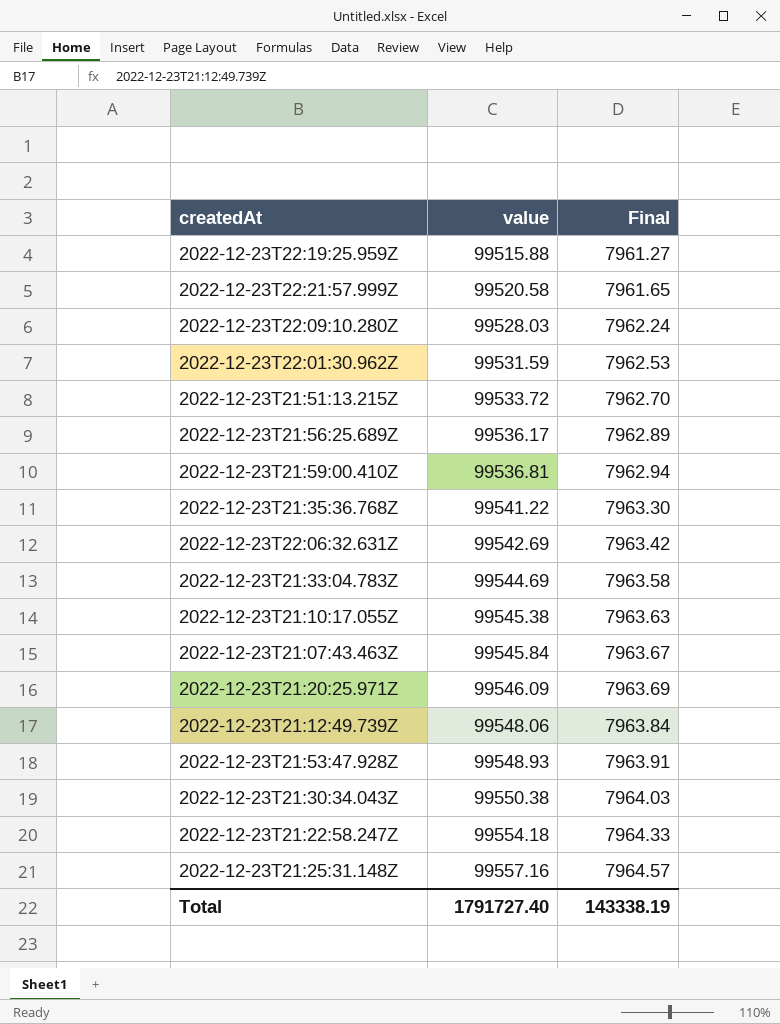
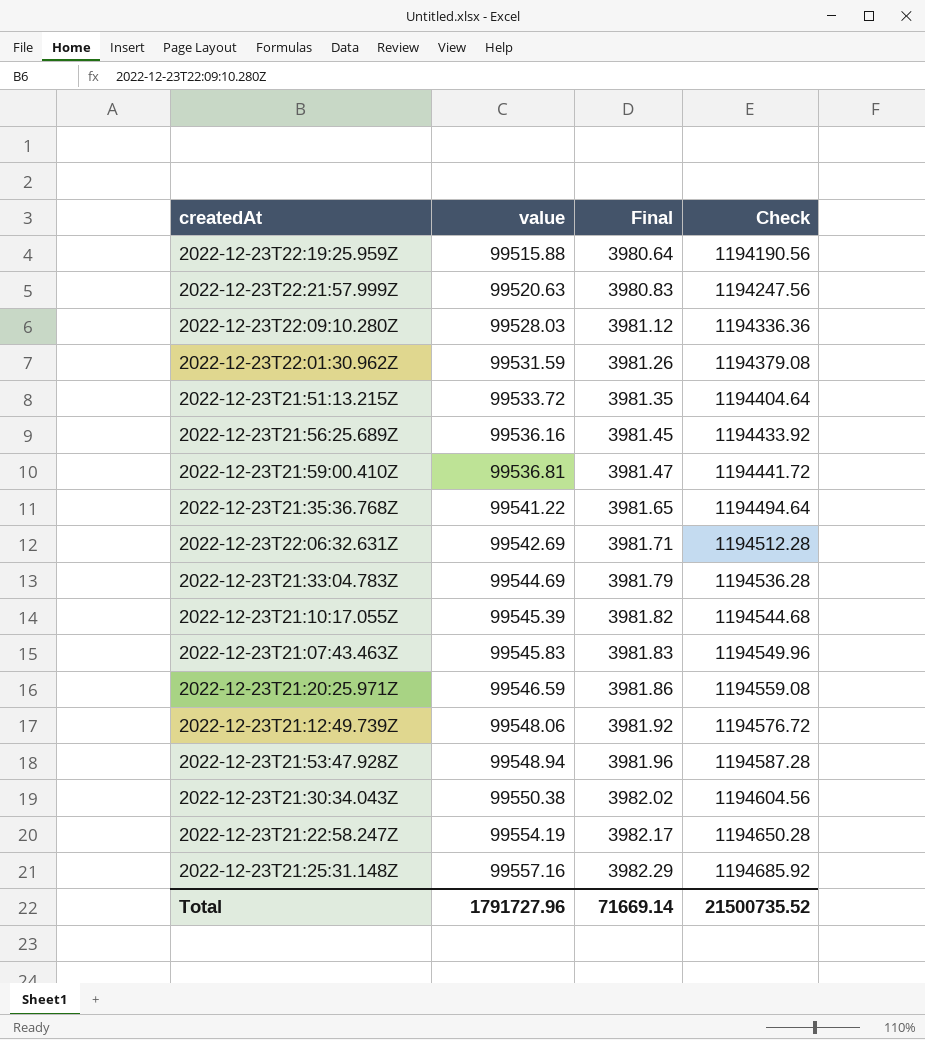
column Final | formula: [value] * 0.08 -> [value] * 0.04
column Check | formula: none -> [value] * 12
2022-12-23T22:21:57.999Z | value: 99520.58 -> 99520.63
2022-12-23T21:56:25.689Z | value: 99536.17 -> 99536.16
2022-12-23T21:10:17.055Z | value: 99545.38 -> 99545.39
2022-12-23T21:07:43.463Z | value: 99545.84 -> 99545.83
2022-12-23T21:20:25.971Z | value: 99546.09 -> 99546.59
2022-12-23T21:53:47.928Z | value: 99548.93 -> 99548.94
2022-12-23T21:22:58.247Z | value: 99554.18 -> 99554.19
Total | value: 1791727.40 -> 1791727.96
Total | Final: 143338.19 -> 71669.14

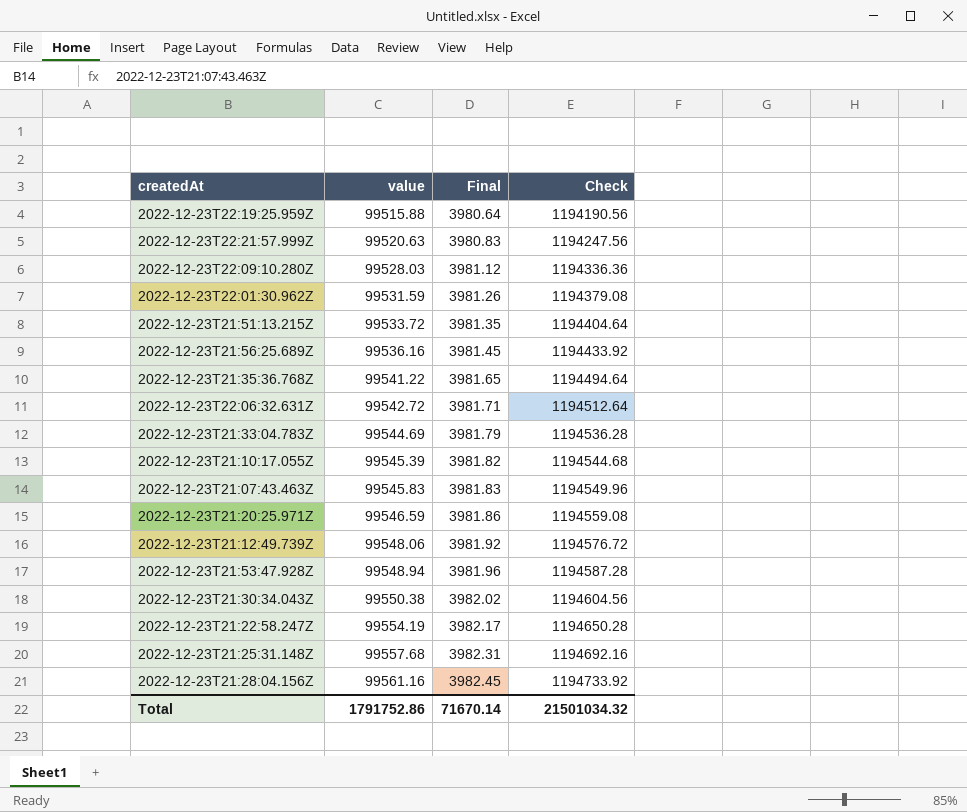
row 2022-12-23T21:59:00.410Z: 99536.81 | 3981.47 | 1194441.72 -> none
2022-12-23T22:06:32.631Z | value: 99542.69 -> 99542.72
2022-12-23T22:06:32.631Z | Check: 1194512.28 -> 1194512.64
2022-12-23T21:25:31.148Z | value: 99557.16 -> 99557.68
2022-12-23T21:25:31.148Z | Final: 3982.29 -> 3982.31
2022-12-23T21:25:31.148Z | Check: 1194685.92 -> 1194692.16
row 2022-12-23T21:28:04.156Z: none -> 99561.16 | 3982.45 | 1194733.92
Total | value: 1791727.96 -> 1791752.86
Total | Final: 71669.14 -> 71670.14
Total | Check: 21500735.52 -> 21501034.32

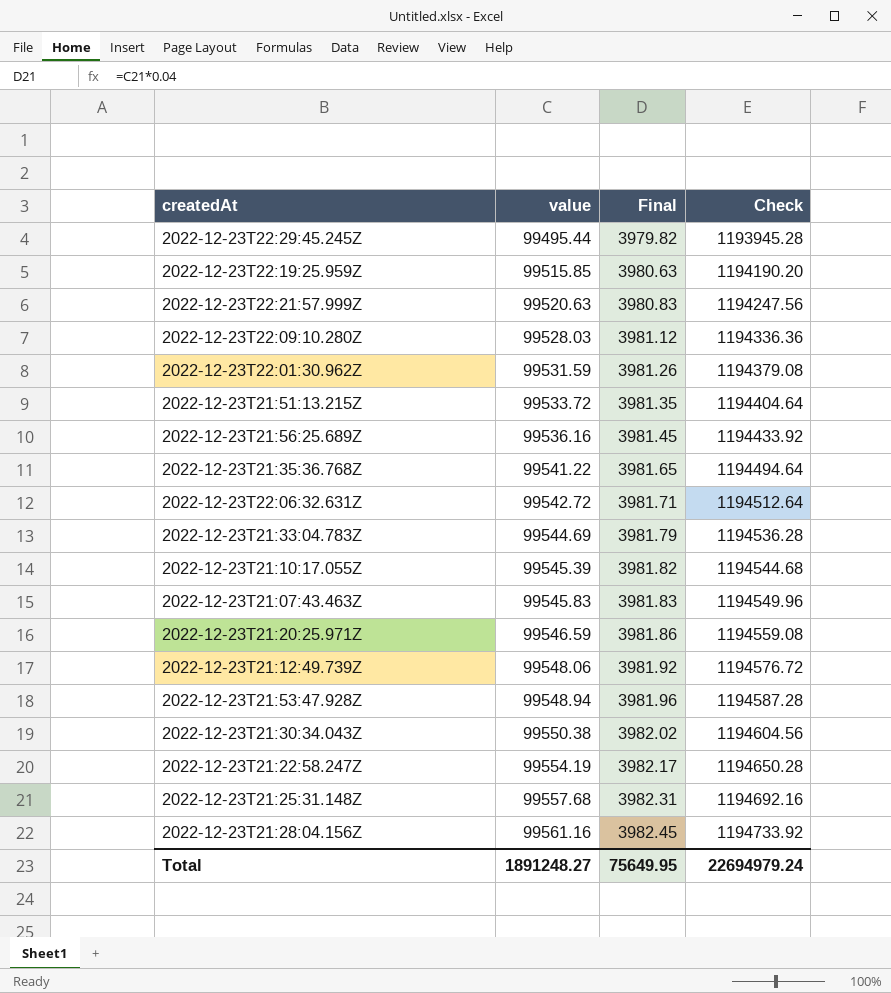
row 2022-12-23T22:29:45.245Z: none -> 99495.44 | 3979.82 | 1193945.28
2022-12-23T22:19:25.959Z | value: 99515.88 -> 99515.85
2022-12-23T22:19:25.959Z | Final: 3980.64 -> 3980.63
2022-12-23T22:19:25.959Z | Check: 1194190.56 -> 1194190.20
Total | value: 1791752.86 -> 1891248.27
Total | Final: 71670.14 -> 75649.95
Total | Check: 21501034.32 -> 22694979.24

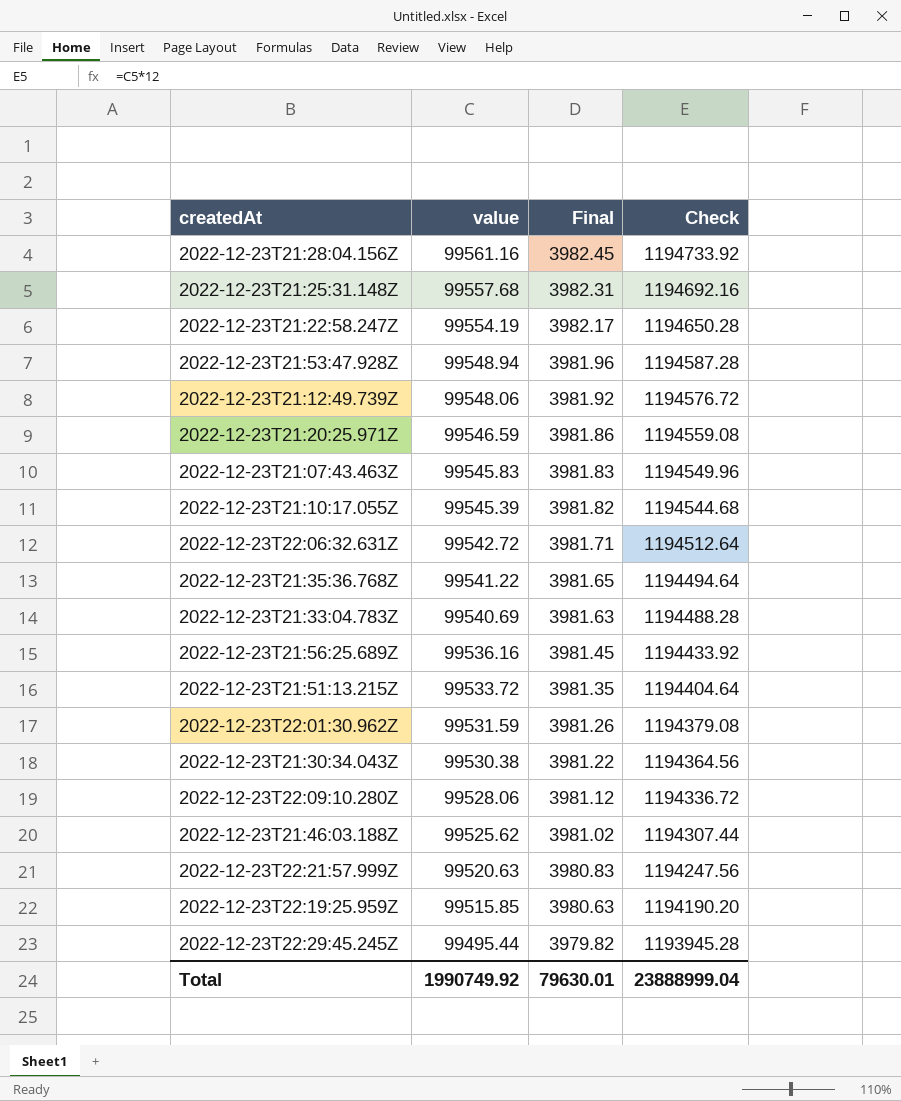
row order: value ascending -> value descending
2022-12-23T21:33:04.783Z | value: 99544.69 -> 99540.69
2022-12-23T21:33:04.783Z | Final: 3981.79 -> 3981.63
2022-12-23T21:33:04.783Z | Check: 1194536.28 -> 1194488.28
2022-12-23T21:30:34.043Z | value: 99550.38 -> 99530.38
2022-12-23T21:30:34.043Z | Final: 3982.02 -> 3981.22
2022-12-23T21:30:34.043Z | Check: 1194604.56 -> 1194364.56
2022-12-23T22:09:10.280Z | value: 99528.03 -> 99528.06
2022-12-23T22:09:10.280Z | Check: 1194336.36 -> 1194336.72
row 2022-12-23T21:46:03.188Z: none -> 99525.62 | 3981.02 | 1194307.44
Total | value: 1891248.27 -> 1990749.92
Total | Final: 75649.95 -> 79630.01
Total | Check: 22694979.24 -> 23888999.04

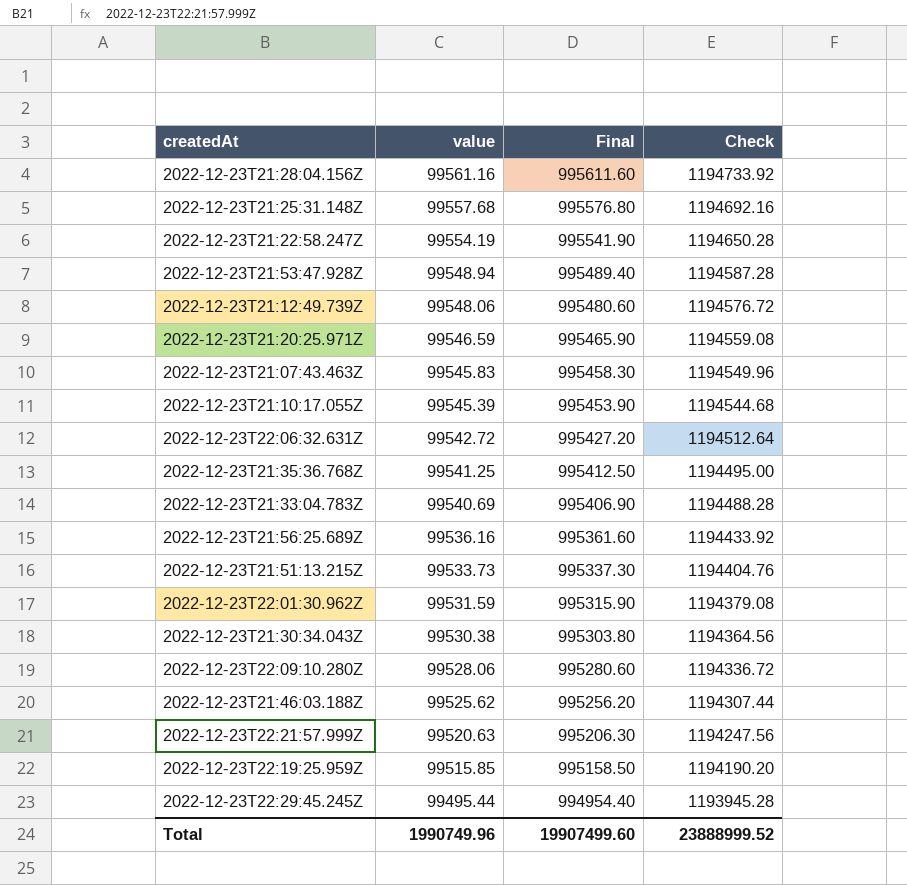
column Final | formula: [value] * 0.04 -> [value] * 10
2022-12-23T21:35:36.768Z | value: 99541.22 -> 99541.25
2022-12-23T21:35:36.768Z | Check: 1194494.64 -> 1194495.00
2022-12-23T21:51:13.215Z | value: 99533.72 -> 99533.73
2022-12-23T21:51:13.215Z | Check: 1194404.64 -> 1194404.76
Total | value: 1990749.92 -> 1990749.96
Total | Final: 79630.01 -> 19907499.60
Total | Check: 23888999.04 -> 23888999.52

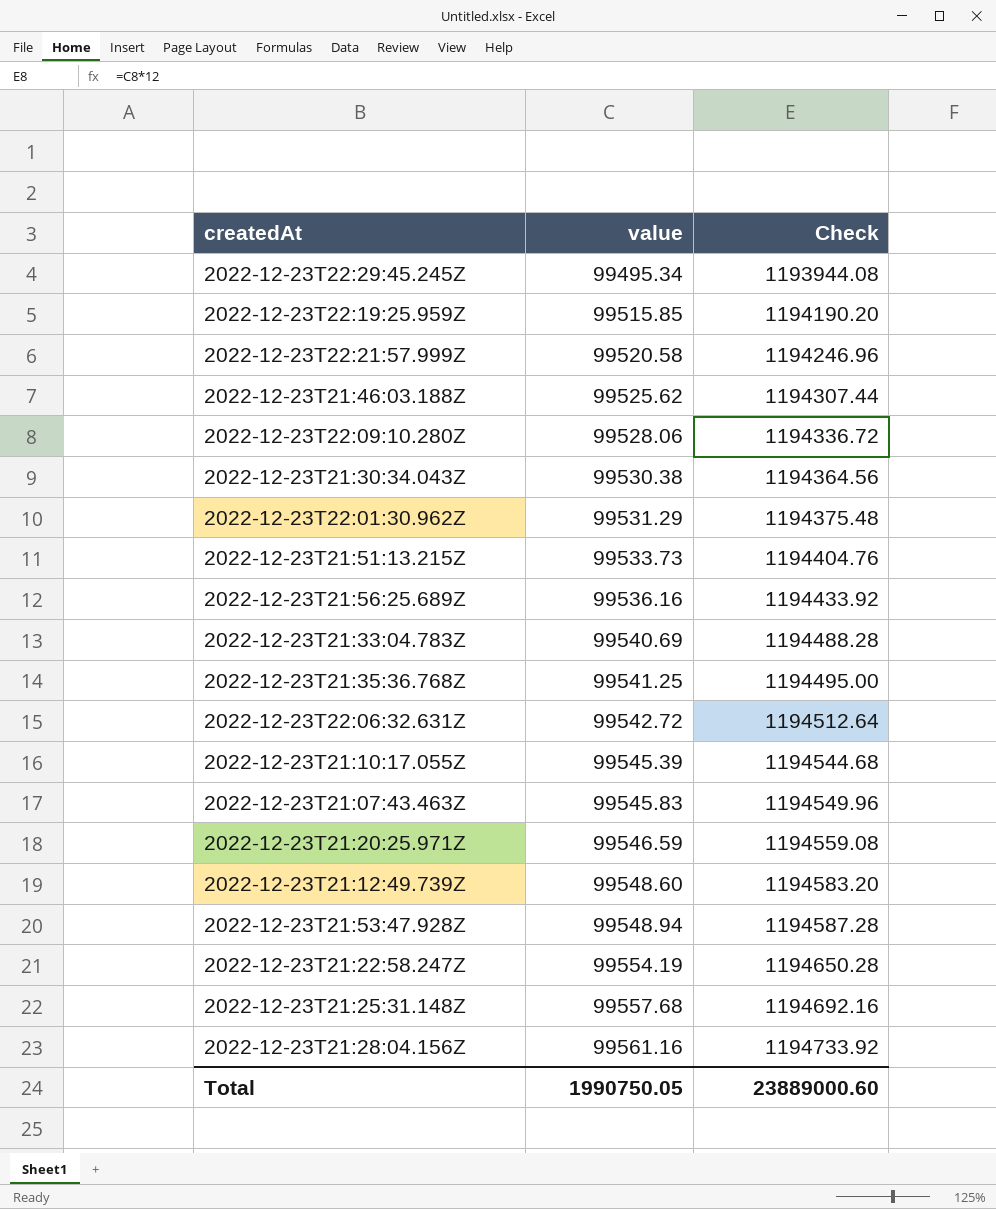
row order: value descending -> value ascending
column Final | formula: [value] * 10 -> none
2022-12-23T22:29:45.245Z | value: 99495.44 -> 99495.34
2022-12-23T22:29:45.245Z | Check: 1193945.28 -> 1193944.08
2022-12-23T22:21:57.999Z | value: 99520.63 -> 99520.58
2022-12-23T22:21:57.999Z | Check: 1194247.56 -> 1194246.96
2022-12-23T22:01:30.962Z | value: 99531.59 -> 99531.29
2022-12-23T22:01:30.962Z | Check: 1194379.08 -> 1194375.48
2022-12-23T21:12:49.739Z | value: 99548.06 -> 99548.60
2022-12-23T21:12:49.739Z | Check: 1194576.72 -> 1194583.20
Total | value: 1990749.96 -> 1990750.05
Total | Check: 23888999.52 -> 23889000.60

